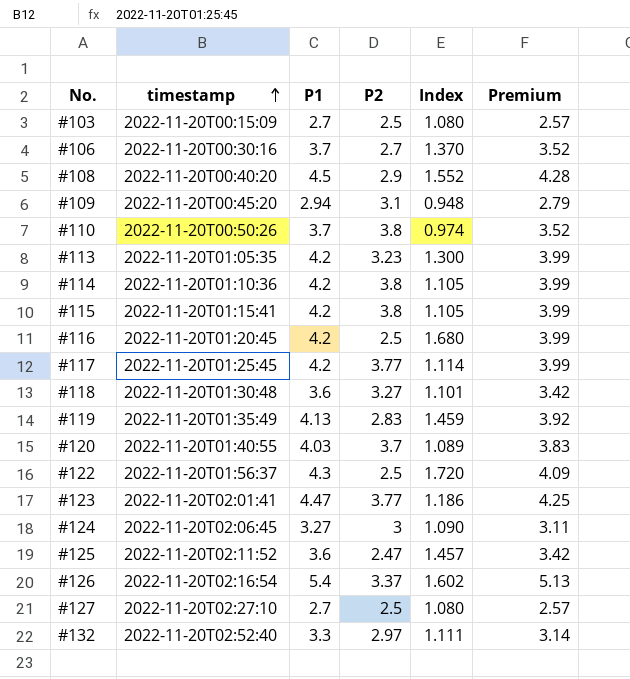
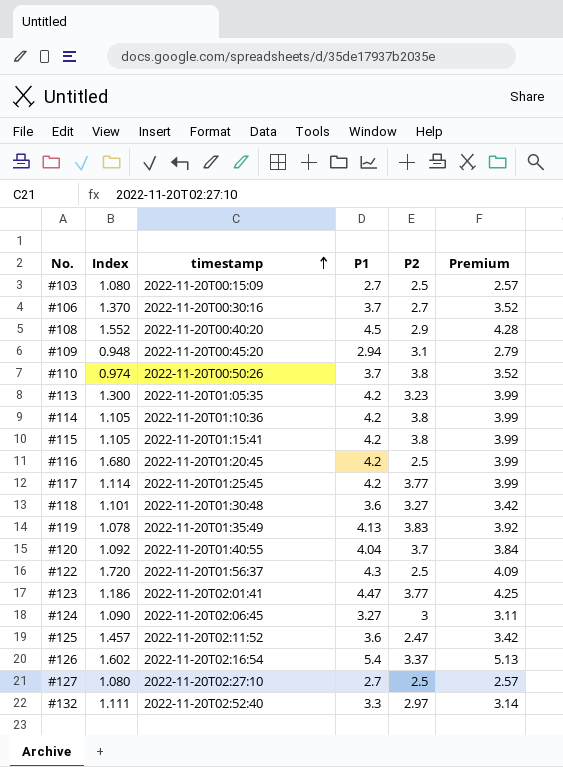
column Index | position: 5 -> 2
#119 | Index: 1.459 -> 1.078
#119 | P2: 2.83 -> 3.83
#120 | Index: 1.089 -> 1.092
#120 | P1: 4.03 -> 4.04
#120 | Premium: 3.83 -> 3.84

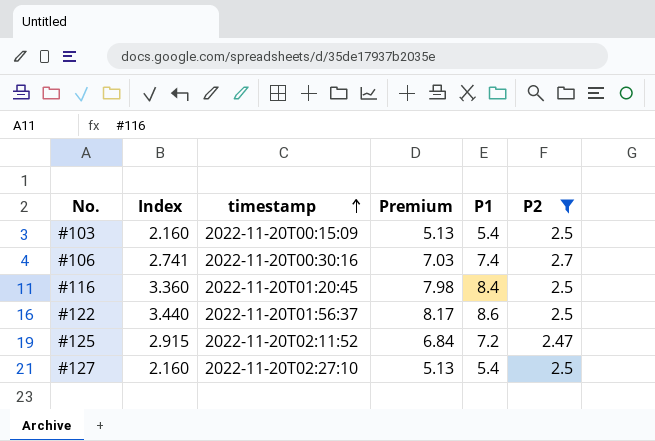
filter: none -> P2 <= 2.7
column Premium | position: 6 -> 4
#103 | Index: 1.080 -> 2.160
#103 | Premium: 2.57 -> 5.13
#103 | P1: 2.7 -> 5.4
#106 | Index: 1.370 -> 2.741
#106 | Premium: 3.52 -> 7.03
#106 | P1: 3.7 -> 7.4
#116 | Index: 1.680 -> 3.360
#116 | Premium: 3.99 -> 7.98
#116 | P1: 4.2 -> 8.4
#122 | Index: 1.720 -> 3.440
#122 | Premium: 4.09 -> 8.17
#122 | P1: 4.3 -> 8.6
#125 | Index: 1.457 -> 2.915
#125 | Premium: 3.42 -> 6.84
#125 | P1: 3.6 -> 7.2
#127 | Index: 1.080 -> 2.160
#127 | Premium: 2.57 -> 5.13
#127 | P1: 2.7 -> 5.4

